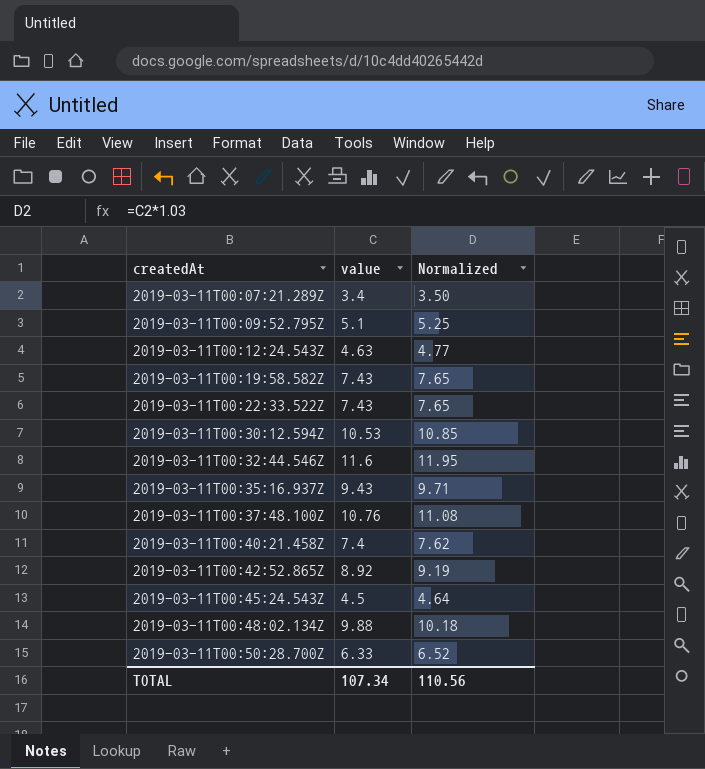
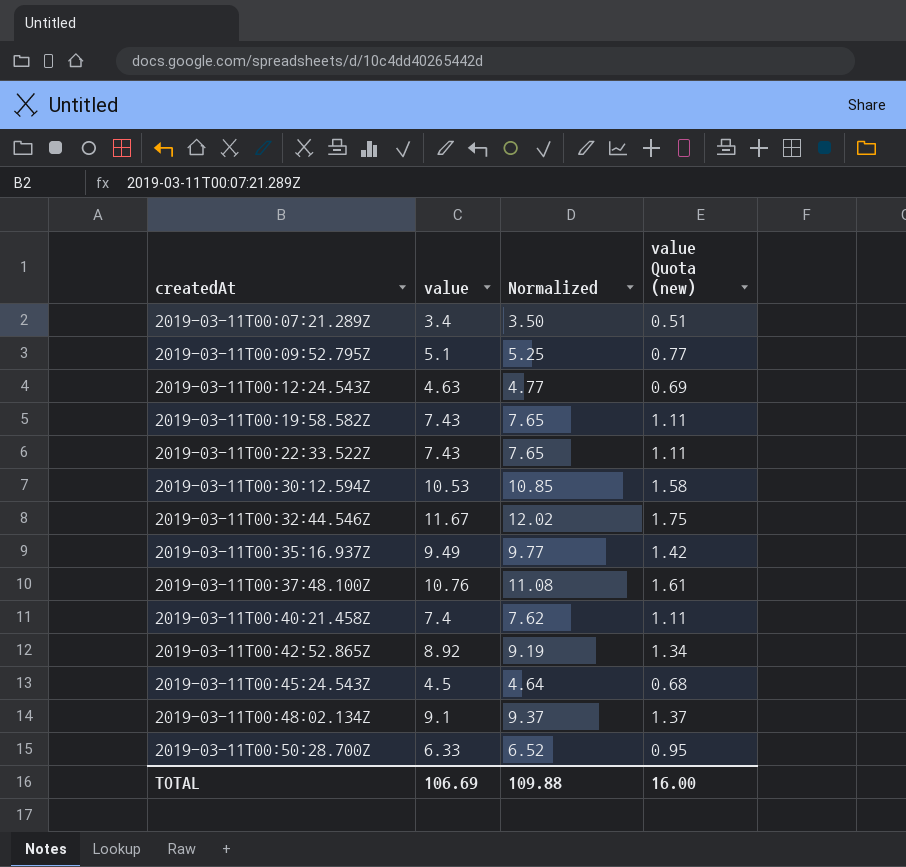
column value Quota (new) | formula: none -> [value] * 0.15
2019-03-11T00:32:44.546Z | value: 11.6 -> 11.67
2019-03-11T00:32:44.546Z | Normalized: 11.95 -> 12.02
2019-03-11T00:35:16.937Z | value: 9.43 -> 9.49
2019-03-11T00:35:16.937Z | Normalized: 9.71 -> 9.77
2019-03-11T00:48:02.134Z | value: 9.88 -> 9.1
2019-03-11T00:48:02.134Z | Normalized: 10.18 -> 9.37
TOTAL | value: 107.34 -> 106.69
TOTAL | Normalized: 110.56 -> 109.88

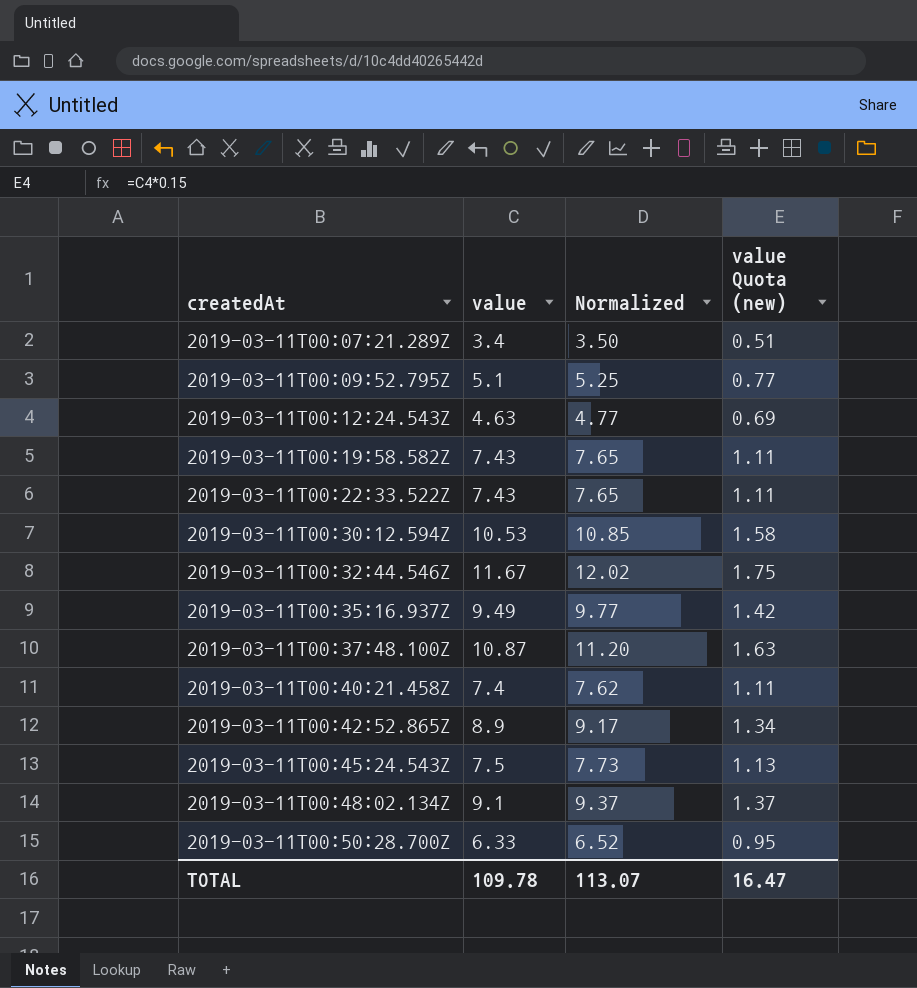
2019-03-11T00:37:48.100Z | value: 10.76 -> 10.87
2019-03-11T00:37:48.100Z | Normalized: 11.08 -> 11.20
2019-03-11T00:37:48.100Z | value Quota (new): 1.61 -> 1.63
2019-03-11T00:42:52.865Z | value: 8.92 -> 8.9
2019-03-11T00:42:52.865Z | Normalized: 9.19 -> 9.17
2019-03-11T00:45:24.543Z | value: 4.5 -> 7.5
2019-03-11T00:45:24.543Z | Normalized: 4.64 -> 7.73
2019-03-11T00:45:24.543Z | value Quota (new): 0.68 -> 1.13
TOTAL | value: 106.69 -> 109.78
TOTAL | Normalized: 109.88 -> 113.07
TOTAL | value Quota (new): 16.00 -> 16.47

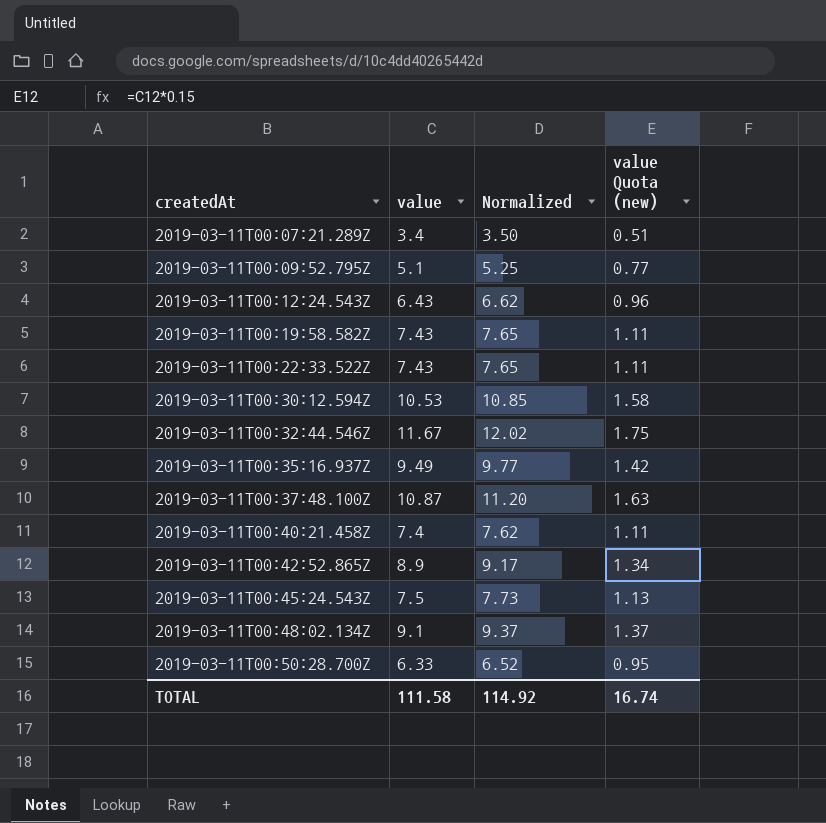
2019-03-11T00:12:24.543Z | value: 4.63 -> 6.43
2019-03-11T00:12:24.543Z | Normalized: 4.77 -> 6.62
2019-03-11T00:12:24.543Z | value Quota (new): 0.69 -> 0.96
TOTAL | value: 109.78 -> 111.58
TOTAL | Normalized: 113.07 -> 114.92
TOTAL | value Quota (new): 16.47 -> 16.74

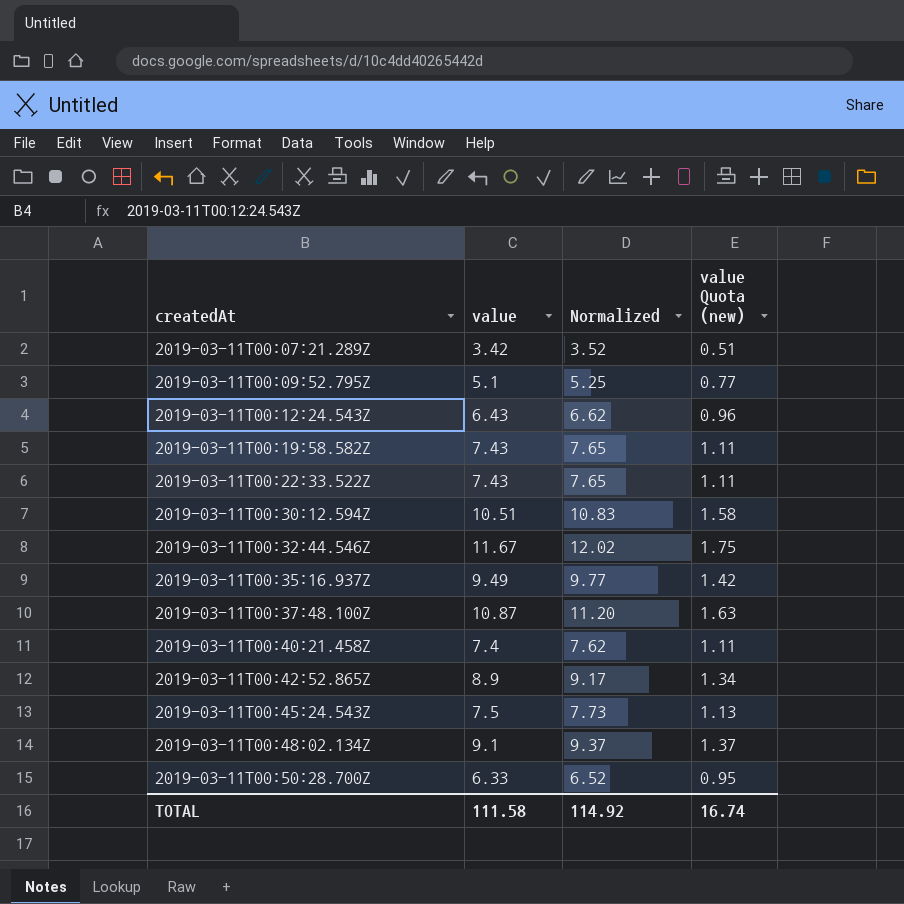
2019-03-11T00:07:21.289Z | value: 3.4 -> 3.42
2019-03-11T00:07:21.289Z | Normalized: 3.50 -> 3.52
2019-03-11T00:30:12.594Z | value: 10.53 -> 10.51
2019-03-11T00:30:12.594Z | Normalized: 10.85 -> 10.83

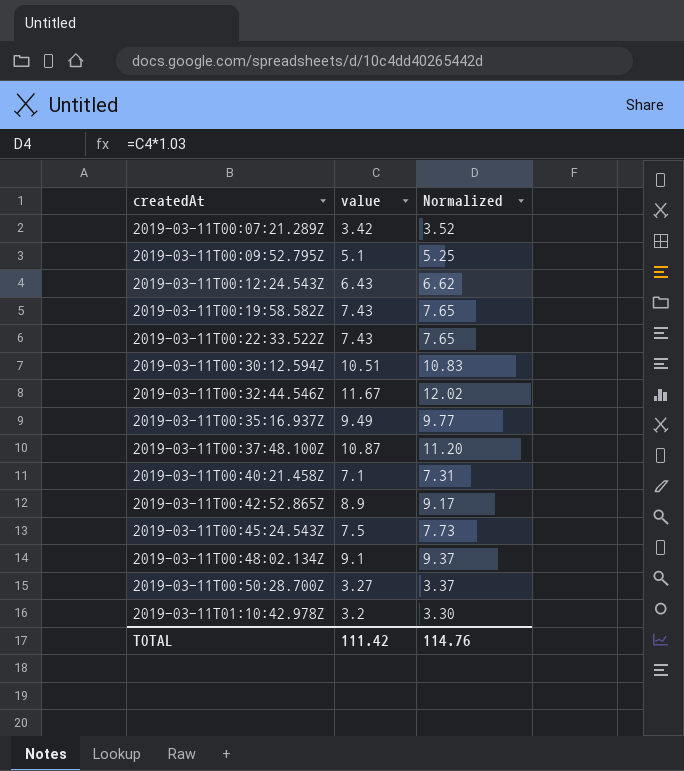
column value Quota (new) | formula: [value] * 0.15 -> none
2019-03-11T00:40:21.458Z | value: 7.4 -> 7.1
2019-03-11T00:40:21.458Z | Normalized: 7.62 -> 7.31
2019-03-11T00:50:28.700Z | value: 6.33 -> 3.27
2019-03-11T00:50:28.700Z | Normalized: 6.52 -> 3.37
row 2019-03-11T01:10:42.978Z: none -> 3.2 | 3.30
TOTAL | value: 111.58 -> 111.42
TOTAL | Normalized: 114.92 -> 114.76

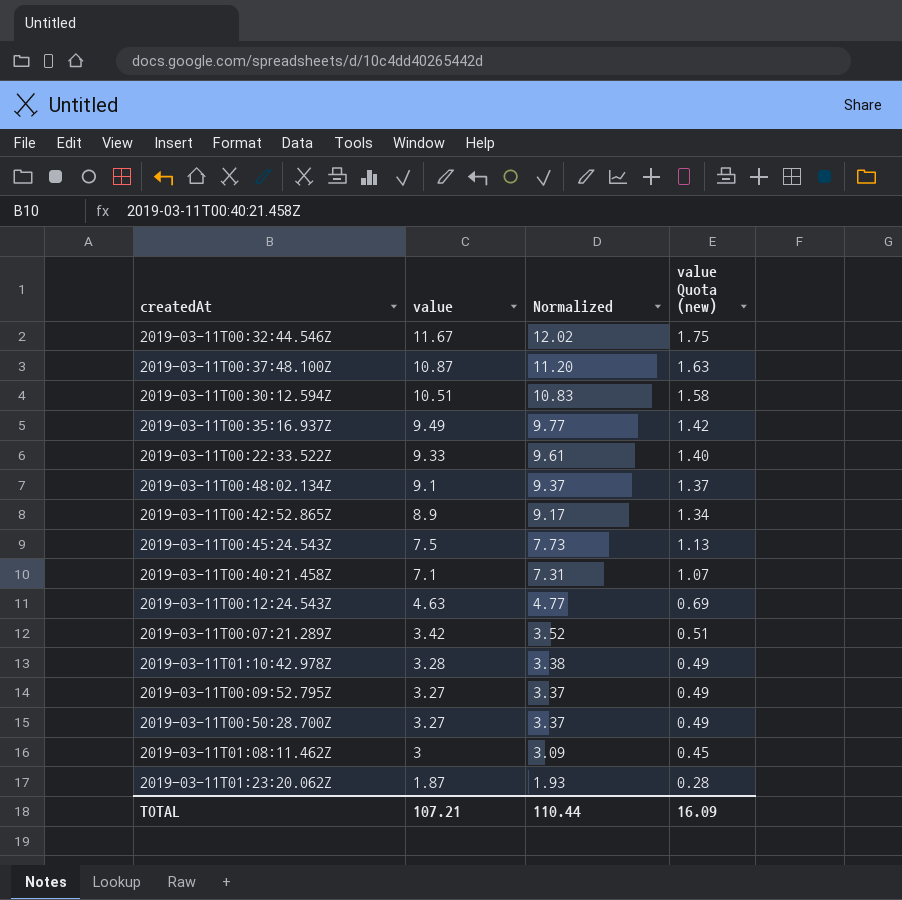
row order: createdAt ascending -> value descending
column value Quota (new) | formula: none -> [value] * 0.15
row 2019-03-11T00:19:58.582Z: 7.43 | 7.65 -> none
2019-03-11T00:22:33.522Z | value: 7.43 -> 9.33
2019-03-11T00:22:33.522Z | Normalized: 7.65 -> 9.61
2019-03-11T00:12:24.543Z | value: 6.43 -> 4.63
2019-03-11T00:12:24.543Z | Normalized: 6.62 -> 4.77
2019-03-11T01:10:42.978Z | value: 3.2 -> 3.28
2019-03-11T01:10:42.978Z | Normalized: 3.30 -> 3.38
2019-03-11T00:09:52.795Z | value: 5.1 -> 3.27
2019-03-11T00:09:52.795Z | Normalized: 5.25 -> 3.37
row 2019-03-11T01:08:11.462Z: none -> 3 | 3.09 | 0.45
row 2019-03-11T01:23:20.062Z: none -> 1.87 | 1.93 | 0.28
TOTAL | value: 111.42 -> 107.21
TOTAL | Normalized: 114.76 -> 110.44

